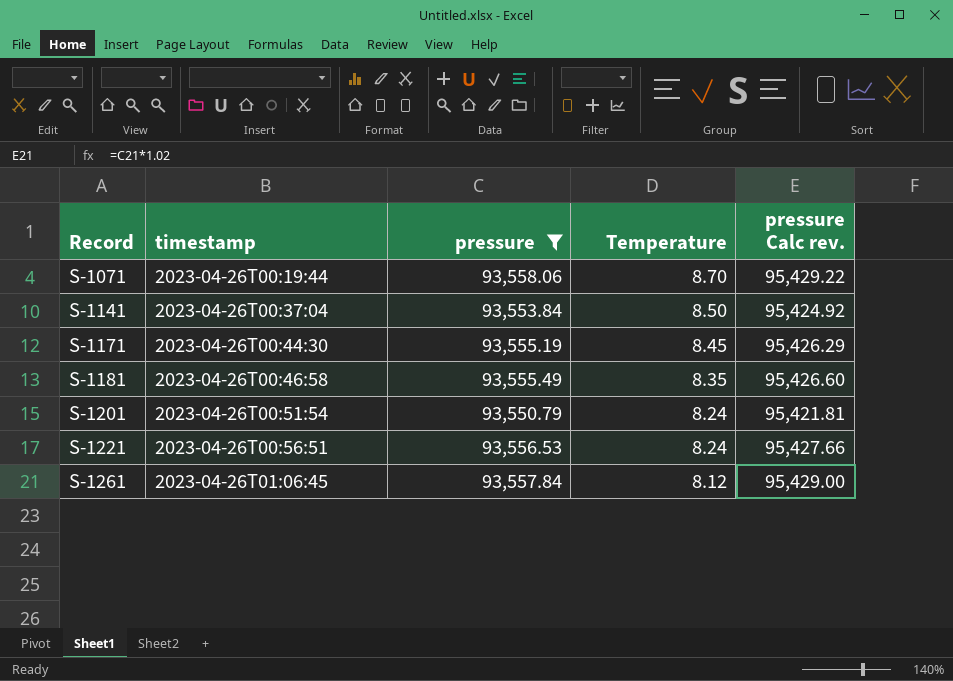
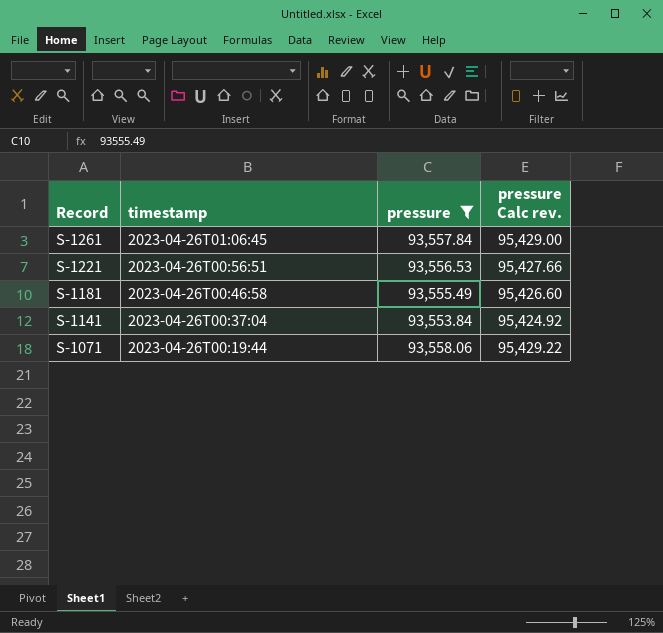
row order: Record ascending -> Record descending
column Temperature | position: 4 -> none
row S-1171: 2023-04-26T00:44:30 | 93,555.19 | 8.45 | 95,426.29 -> none
row S-1201: 2023-04-26T00:51:54 | 93,550.79 | 8.24 | 95,421.81 -> none

